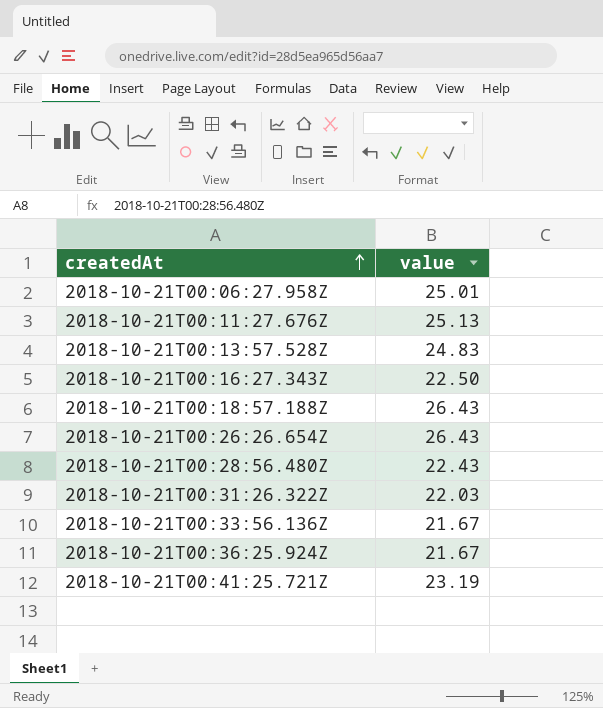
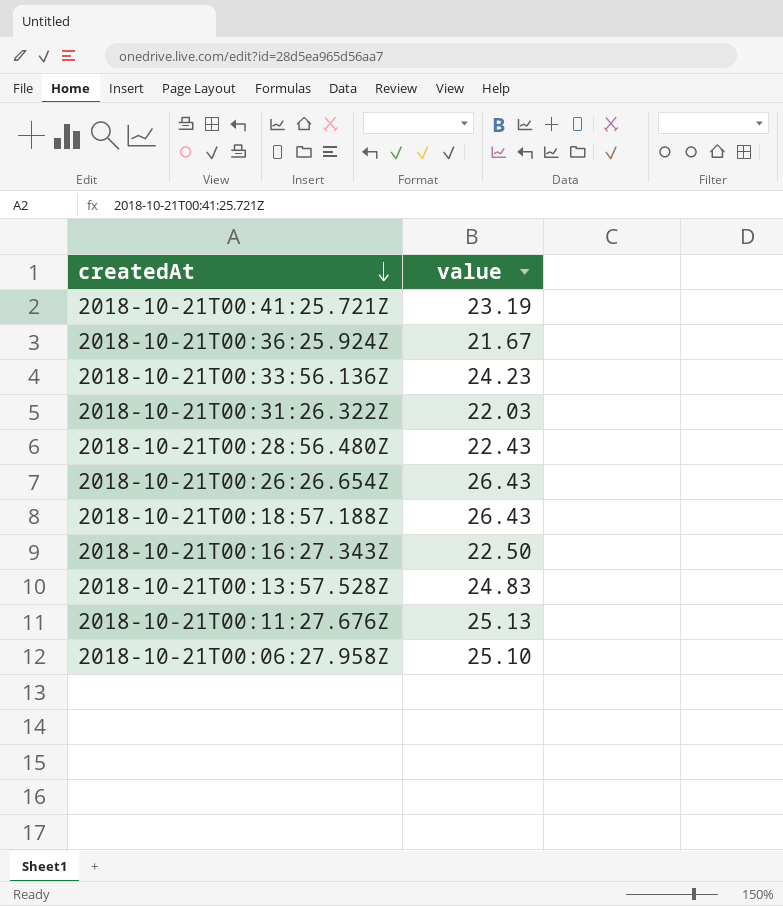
row order: createdAt ascending -> createdAt descending
2018-10-21T00:33:56.136Z | value: 21.67 -> 24.23
2018-10-21T00:06:27.958Z | value: 25.01 -> 25.10

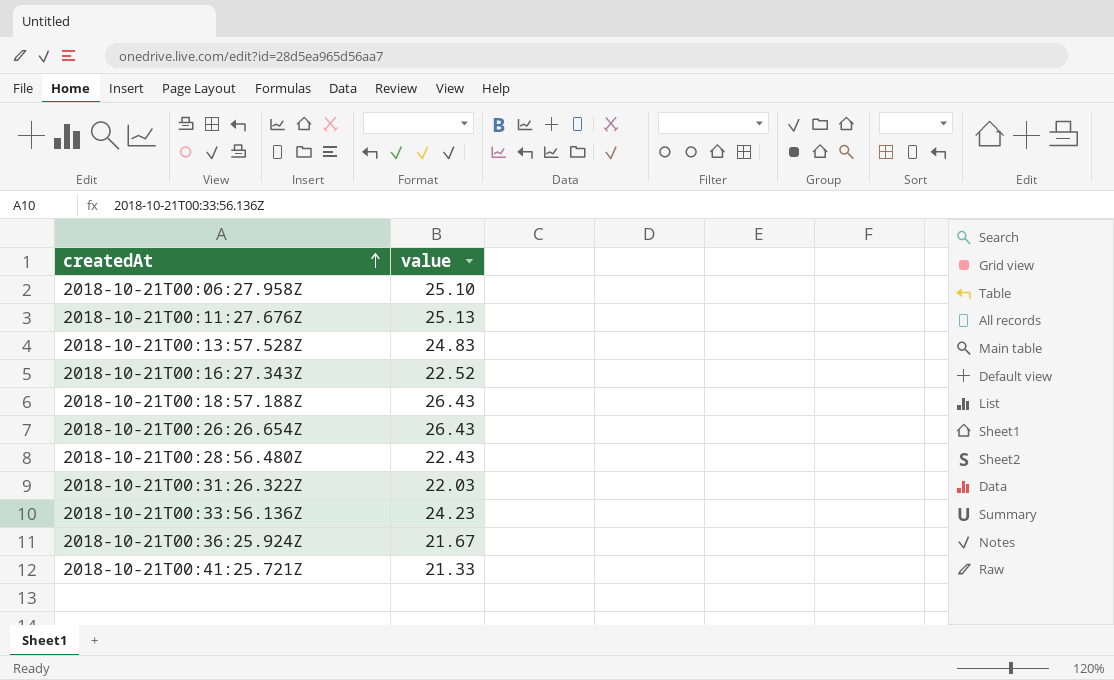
row order: createdAt descending -> createdAt ascending
2018-10-21T00:16:27.343Z | value: 22.50 -> 22.52
2018-10-21T00:41:25.721Z | value: 23.19 -> 21.33

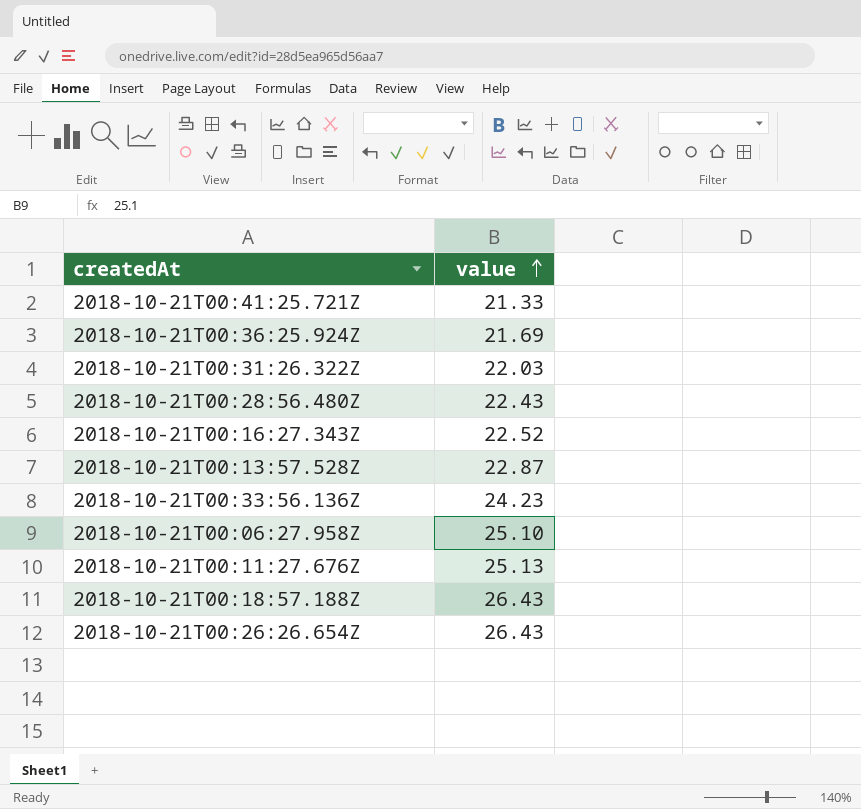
row order: createdAt ascending -> value ascending
2018-10-21T00:36:25.924Z | value: 21.67 -> 21.69
2018-10-21T00:13:57.528Z | value: 24.83 -> 22.87

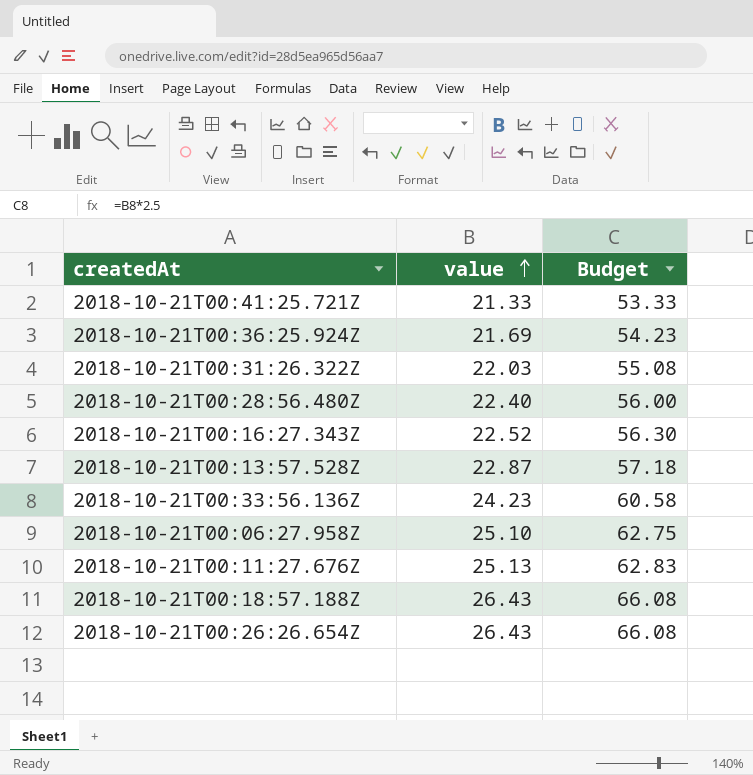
column Budget | formula: none -> [value] * 2.5
2018-10-21T00:28:56.480Z | value: 22.43 -> 22.40

